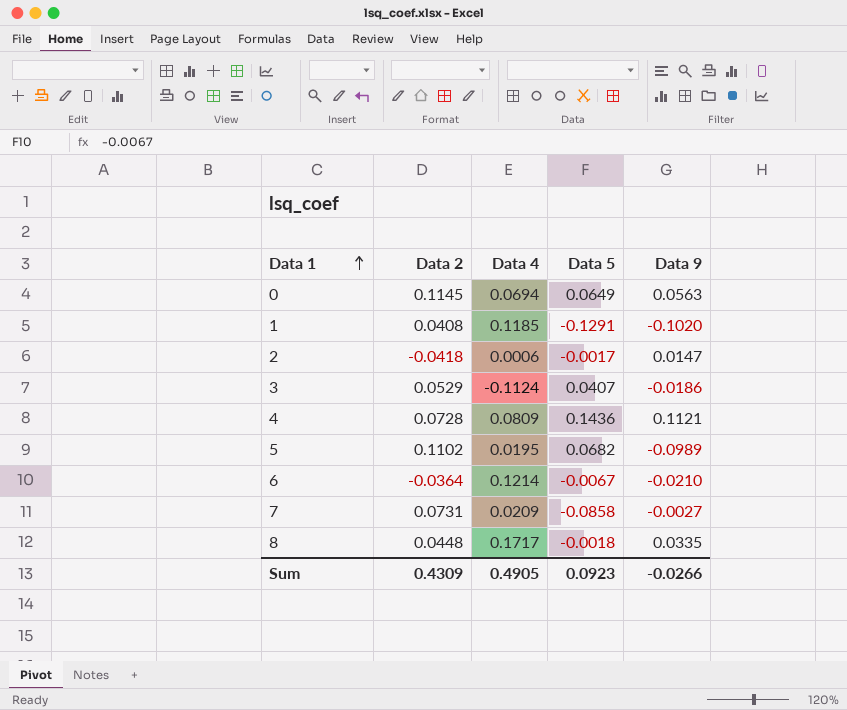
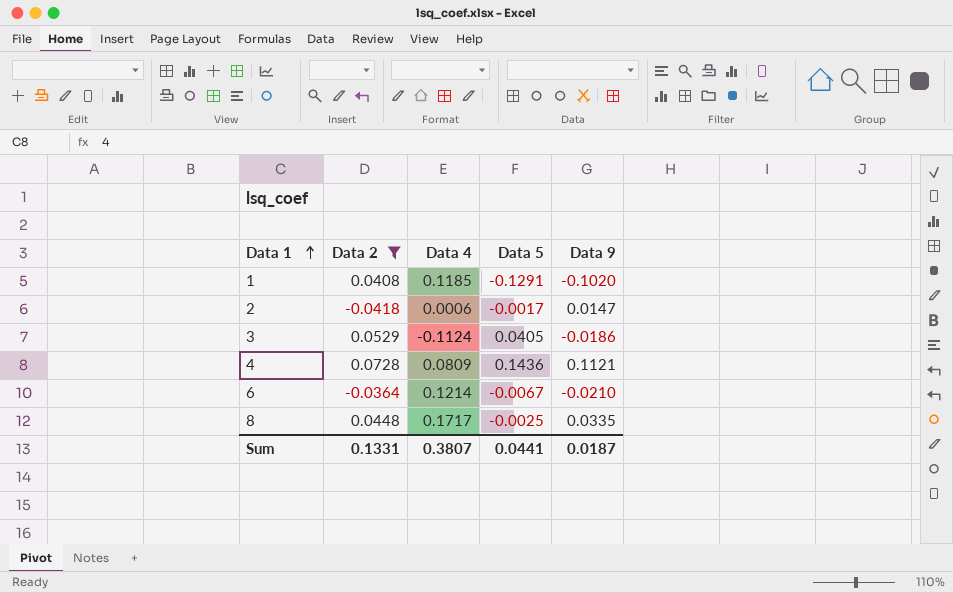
filter: none -> Data 2 <= 0.0728
3 | Data 5: 0.0407 -> 0.0405
8 | Data 5: -0.0018 -> -0.0025
Sum | Data 2: 0.4309 -> 0.1331
Sum | Data 4: 0.4905 -> 0.3807
Sum | Data 5: 0.0923 -> 0.0441
Sum | Data 9: -0.0266 -> 0.0187

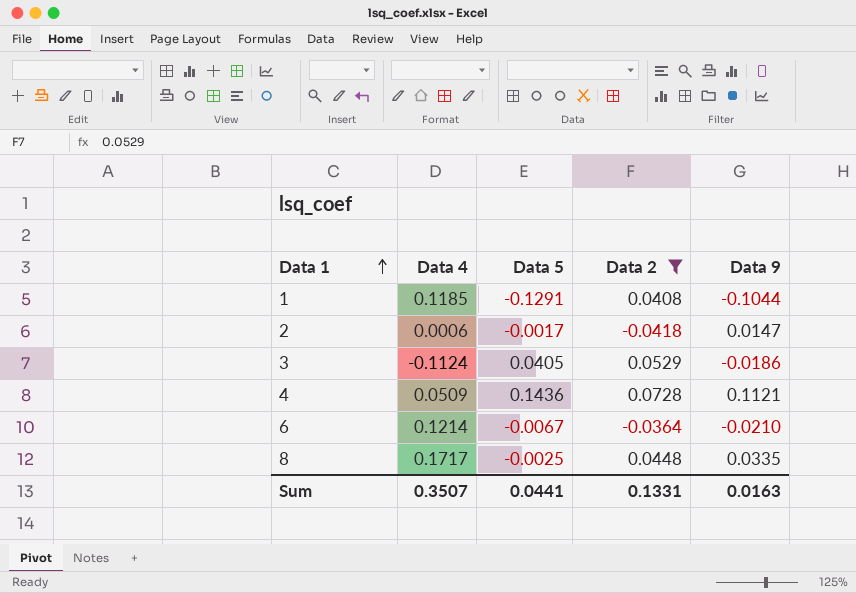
column Data 2 | position: 2 -> 4
1 | Data 9: -0.1020 -> -0.1044
4 | Data 4: 0.0809 -> 0.0509
Sum | Data 4: 0.3807 -> 0.3507
Sum | Data 9: 0.0187 -> 0.0163

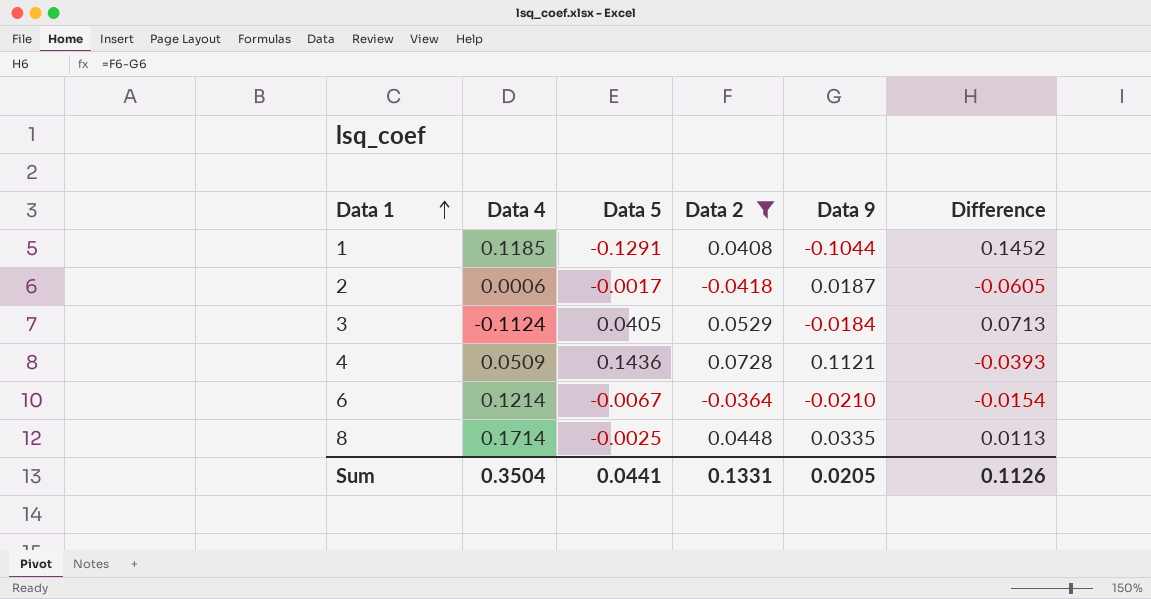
column Difference | formula: none -> [Data 2] - [Data 9]
2 | Data 9: 0.0147 -> 0.0187
3 | Data 9: -0.0186 -> -0.0184
8 | Data 4: 0.1717 -> 0.1714
Sum | Data 4: 0.3507 -> 0.3504
Sum | Data 9: 0.0163 -> 0.0205

